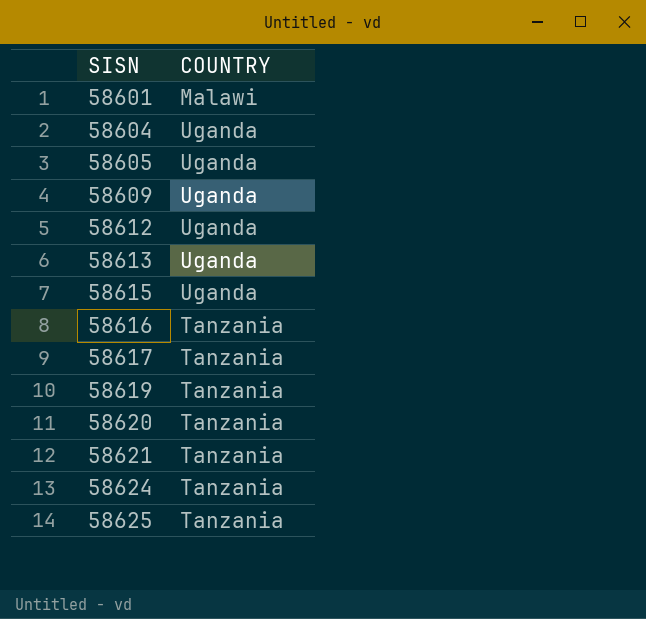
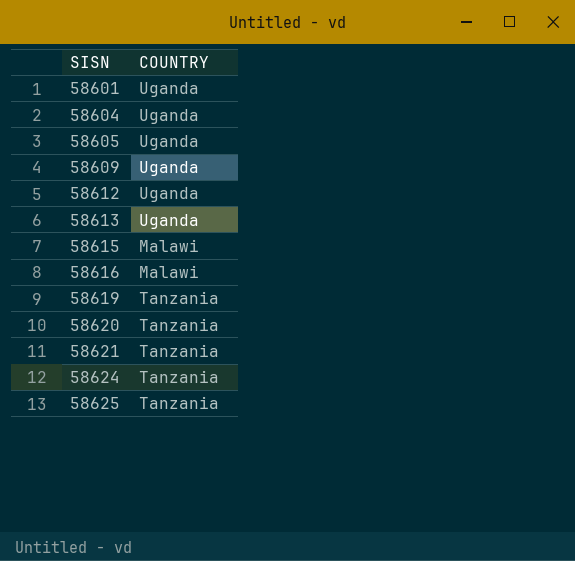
row 58617: Tanzania -> none
58601 | COUNTRY: Malawi -> Uganda
58615 | COUNTRY: Uganda -> Malawi
58616 | COUNTRY: Tanzania -> Malawi

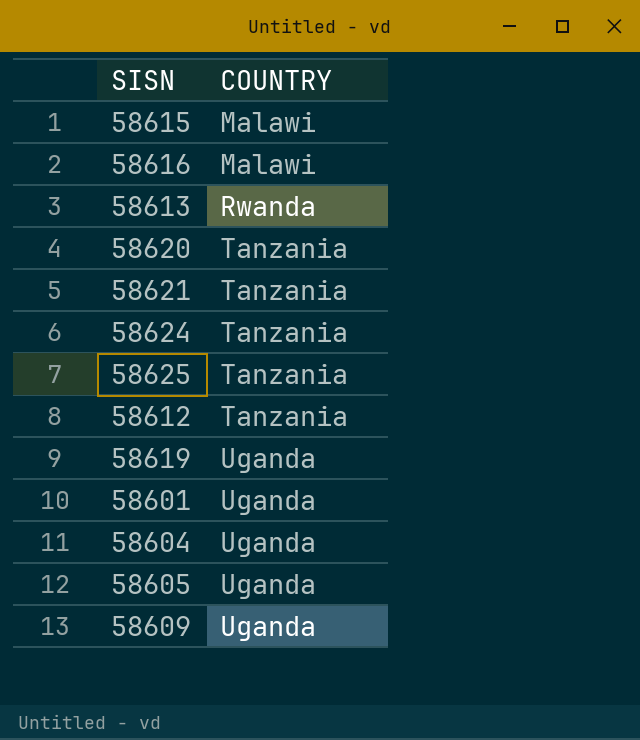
row order: SISN ascending -> COUNTRY ascending
58613 | COUNTRY: Uganda -> Rwanda
58612 | COUNTRY: Uganda -> Tanzania
58619 | COUNTRY: Tanzania -> Uganda

